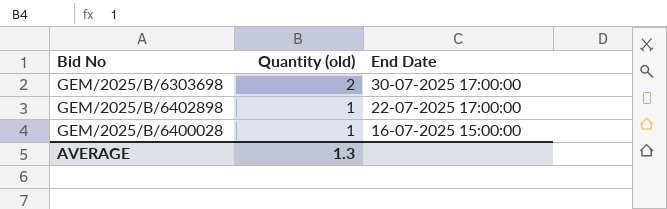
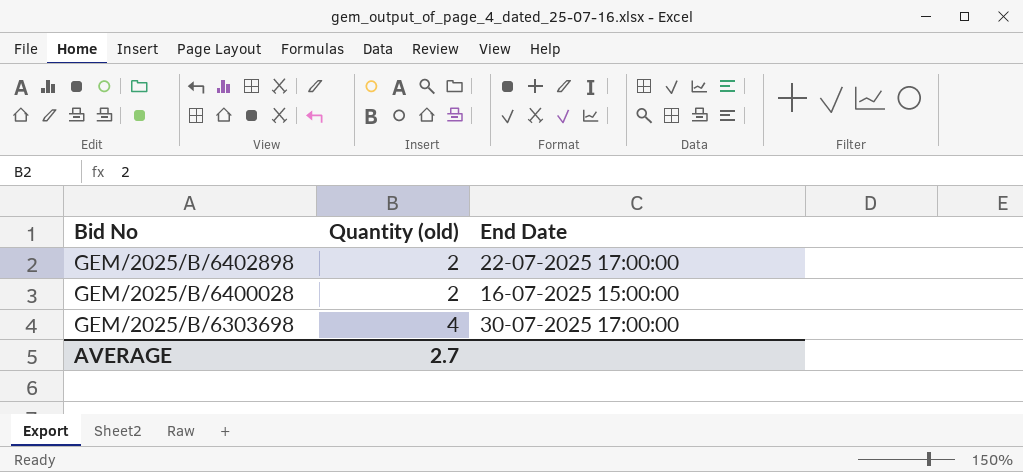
row order: Quantity (old) descending -> Bid No descending
GEM/2025/B/6402898 | Quantity (old): 1 -> 2
GEM/2025/B/6400028 | Quantity (old): 1 -> 2
GEM/2025/B/6303698 | Quantity (old): 2 -> 4
AVERAGE | Quantity (old): 1.3 -> 2.7

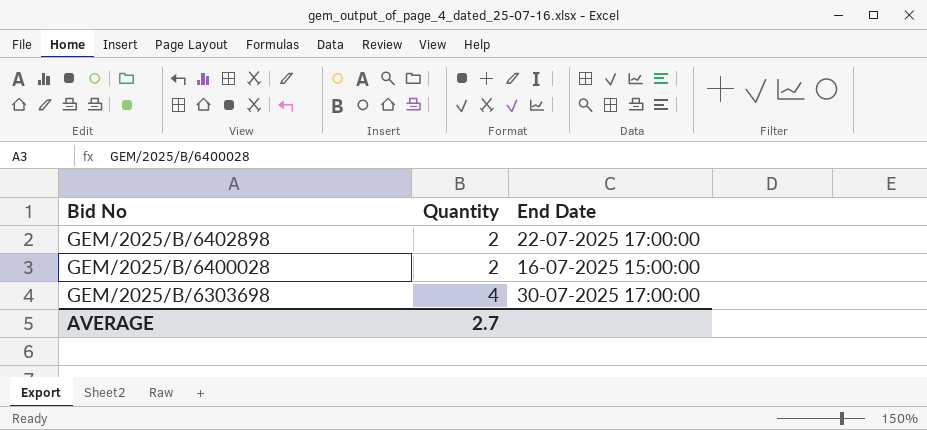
column name: Quantity (old) -> Quantity

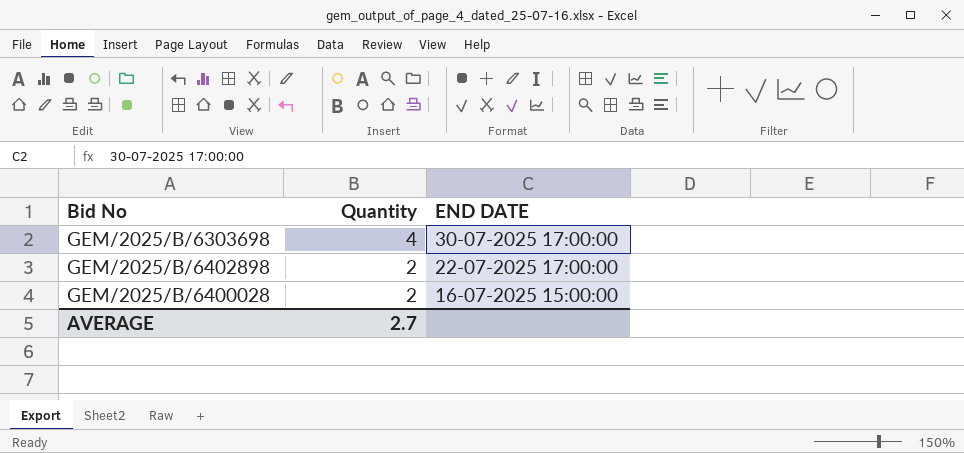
row order: Bid No descending -> Quantity descending
column name: End Date -> END DATE

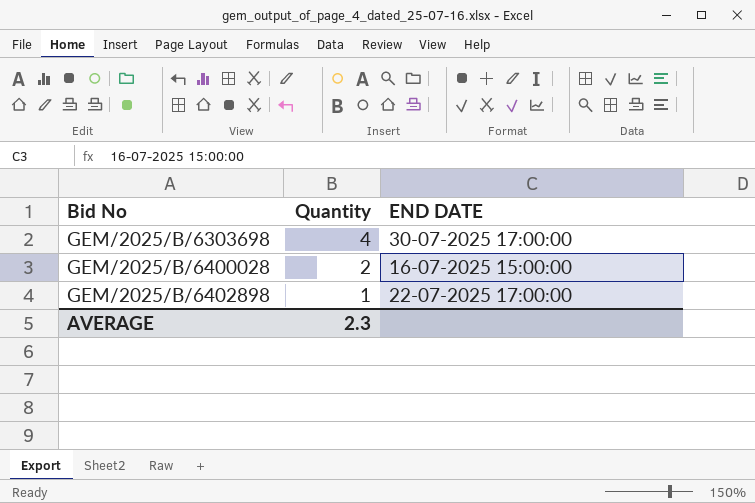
row order: Quantity descending -> Bid No ascending
GEM/2025/B/6402898 | Quantity: 2 -> 1
AVERAGE | Quantity: 2.7 -> 2.3

